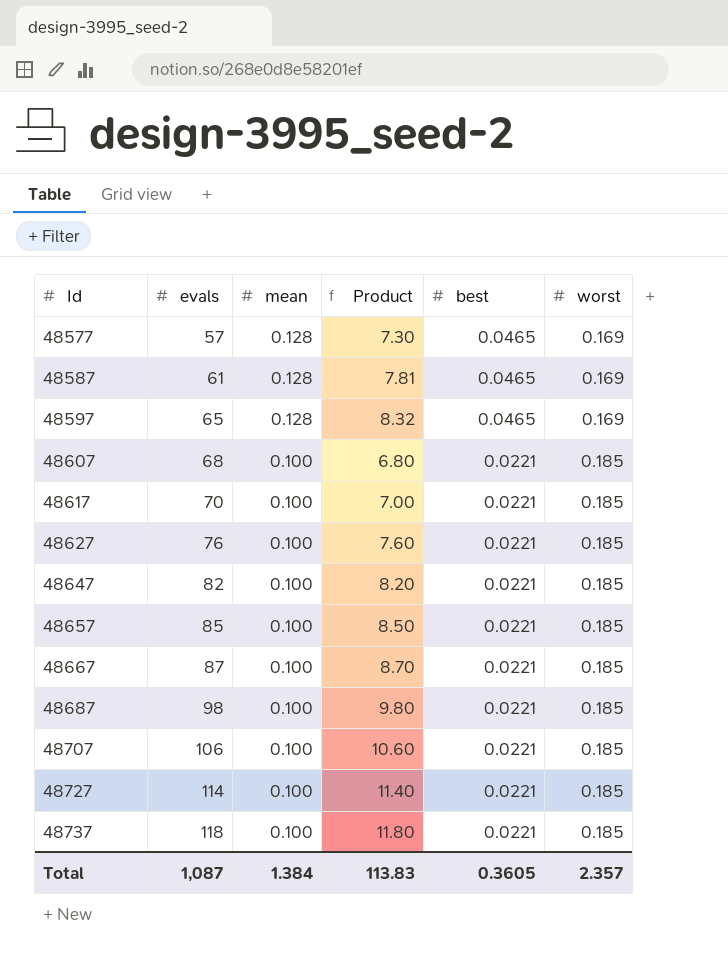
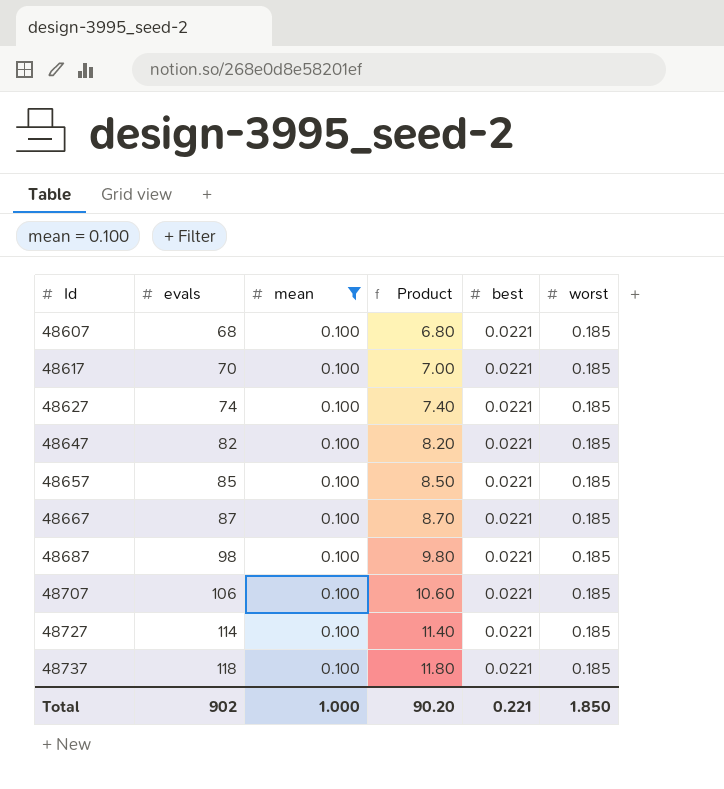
filter: none -> mean = 0.100
48627 | evals: 76 -> 74
48627 | Product: 7.60 -> 7.40
Total | evals: 1,087 -> 902
Total | mean: 1.384 -> 1.000
Total | Product: 113.83 -> 90.20
Total | best: 0.3605 -> 0.221
Total | worst: 2.357 -> 1.850

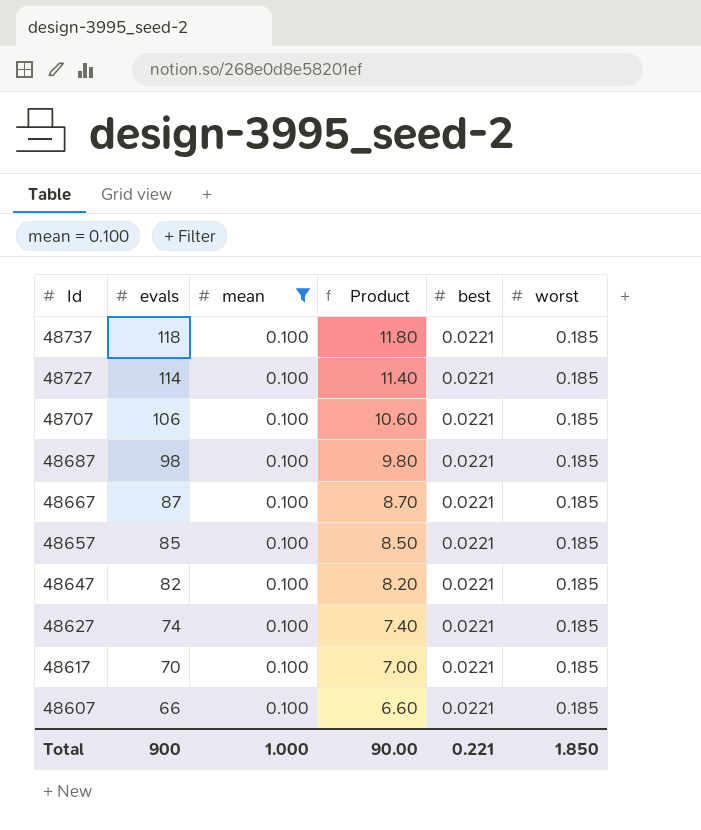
row order: Id ascending -> Id descending
48607 | evals: 68 -> 66
48607 | Product: 6.80 -> 6.60
Total | evals: 902 -> 900
Total | Product: 90.20 -> 90.00

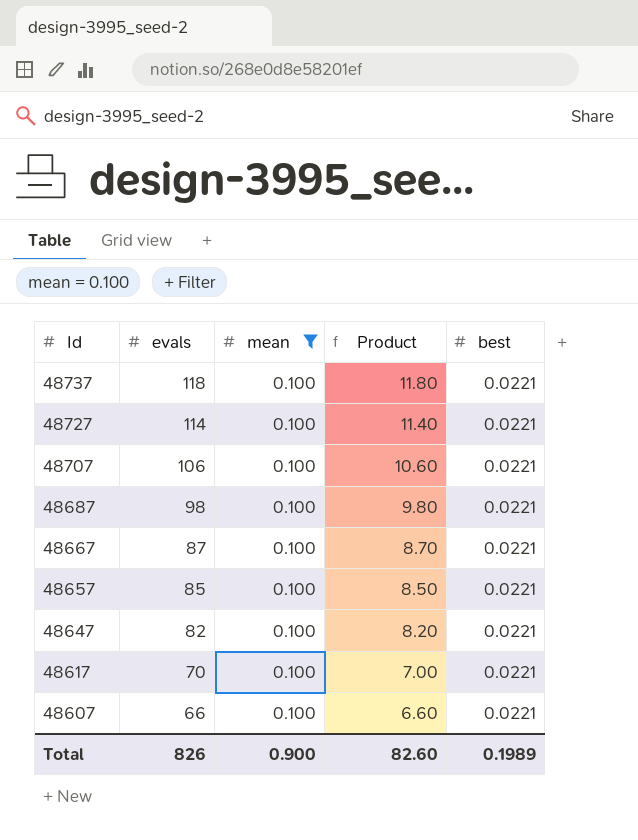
column worst | position: 6 -> none
row 48627: 74 | 0.100 | 7.40 | 0.0221 | 0.185 -> none
Total | evals: 900 -> 826
Total | mean: 1.000 -> 0.900
Total | Product: 90.00 -> 82.60
Total | best: 0.221 -> 0.1989

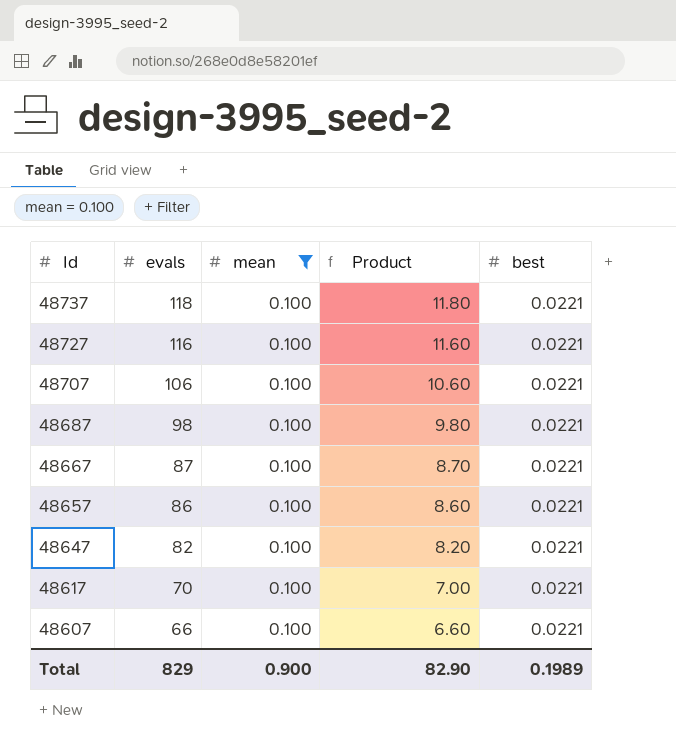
48727 | evals: 114 -> 116
48727 | Product: 11.40 -> 11.60
48657 | evals: 85 -> 86
48657 | Product: 8.50 -> 8.60
Total | evals: 826 -> 829
Total | Product: 82.60 -> 82.90

